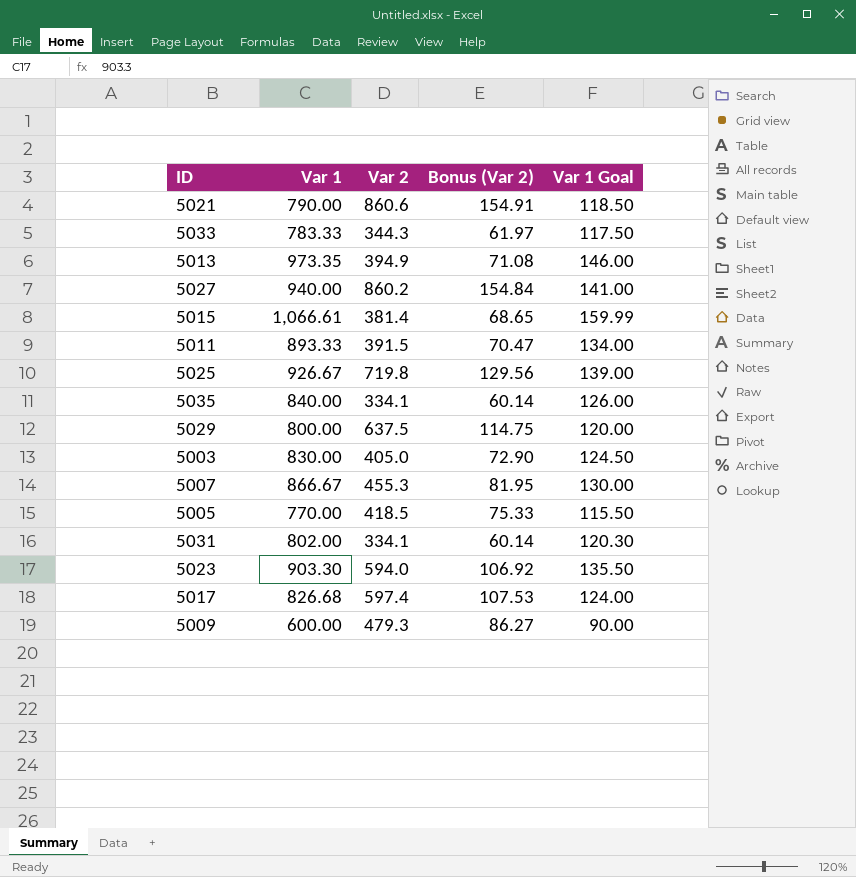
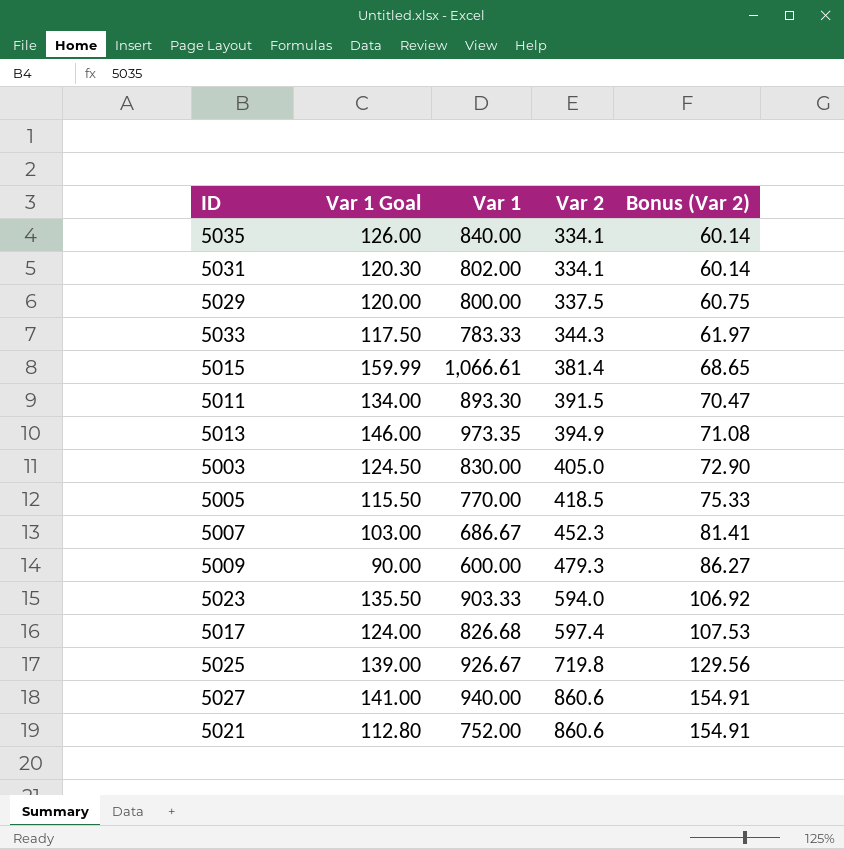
row order: none -> Var 2 ascending
column Var 1 Goal | position: 5 -> 2
5029 | Var 2: 637.5 -> 337.5
5029 | Bonus (Var 2): 114.75 -> 60.75
5011 | Var 1: 893.33 -> 893.30
5007 | Var 1 Goal: 130.00 -> 103.00
5007 | Var 1: 866.67 -> 686.67
5007 | Var 2: 455.3 -> 452.3
5007 | Bonus (Var 2): 81.95 -> 81.41
5023 | Var 1: 903.30 -> 903.33
5027 | Var 2: 860.2 -> 860.6
5027 | Bonus (Var 2): 154.84 -> 154.91
5021 | Var 1 Goal: 118.50 -> 112.80
5021 | Var 1: 790.00 -> 752.00

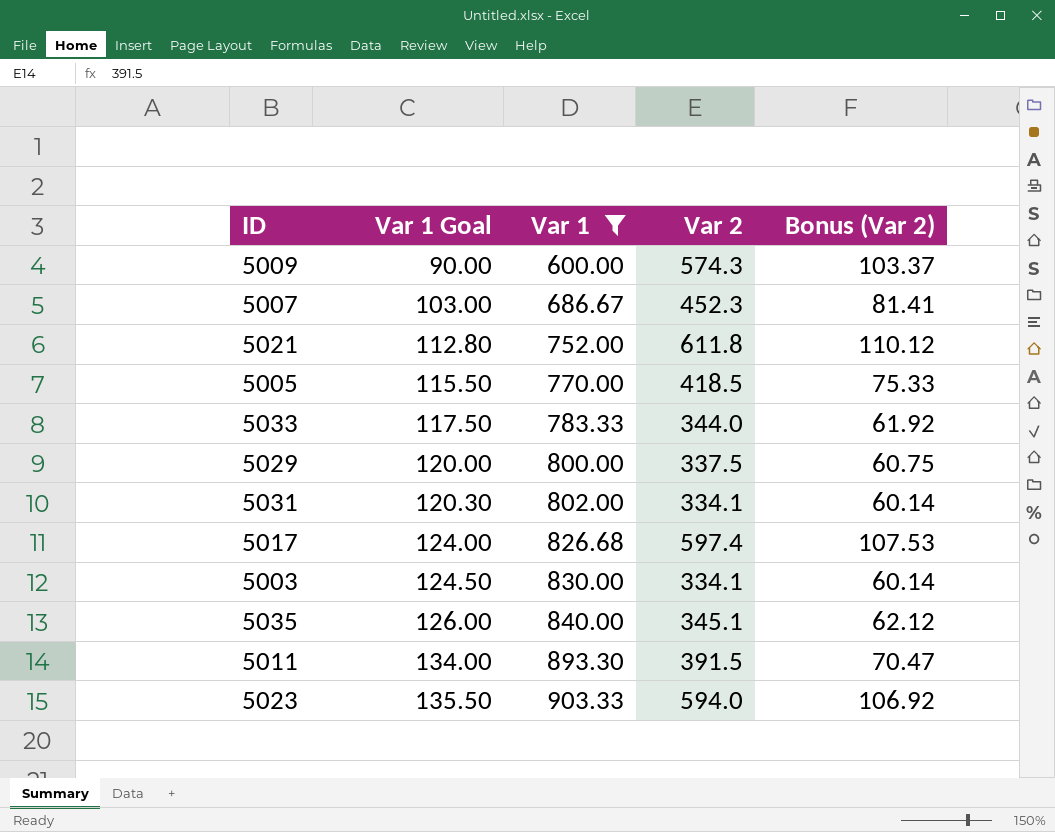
filter: none -> Var 1 <= 903.33
row order: Var 2 ascending -> Var 1 Goal ascending
5009 | Var 2: 479.3 -> 574.3
5009 | Bonus (Var 2): 86.27 -> 103.37
5021 | Var 2: 860.6 -> 611.8
5021 | Bonus (Var 2): 154.91 -> 110.12
5033 | Var 2: 344.3 -> 344.0
5033 | Bonus (Var 2): 61.97 -> 61.92
5003 | Var 2: 405.0 -> 334.1
5003 | Bonus (Var 2): 72.90 -> 60.14
5035 | Var 2: 334.1 -> 345.1
5035 | Bonus (Var 2): 60.14 -> 62.12

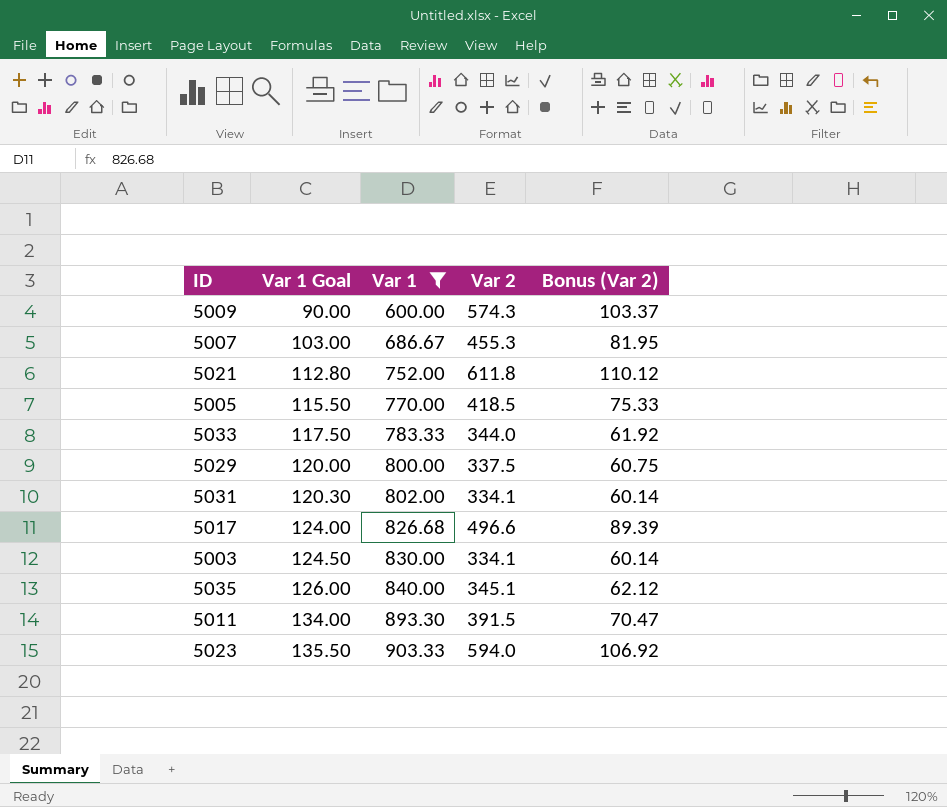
5007 | Var 2: 452.3 -> 455.3
5007 | Bonus (Var 2): 81.41 -> 81.95
5017 | Var 2: 597.4 -> 496.6
5017 | Bonus (Var 2): 107.53 -> 89.39

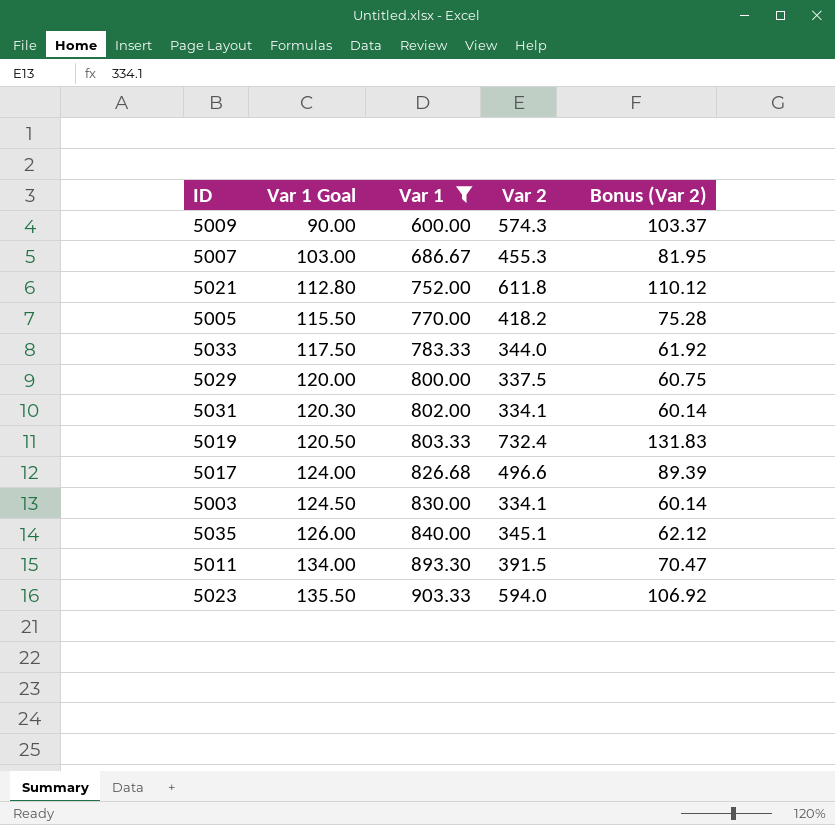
5005 | Var 2: 418.5 -> 418.2
5005 | Bonus (Var 2): 75.33 -> 75.28
row 5019: none -> 120.50 | 803.33 | 732.4 | 131.83

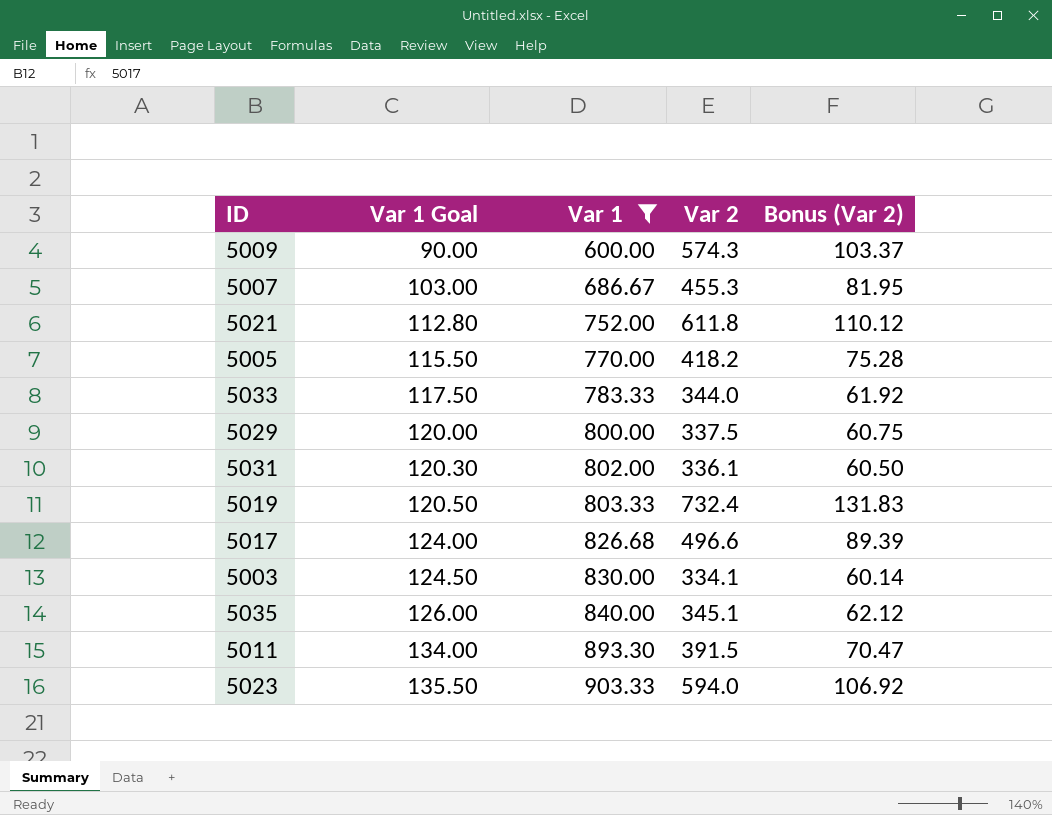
5031 | Var 2: 334.1 -> 336.1
5031 | Bonus (Var 2): 60.14 -> 60.50

